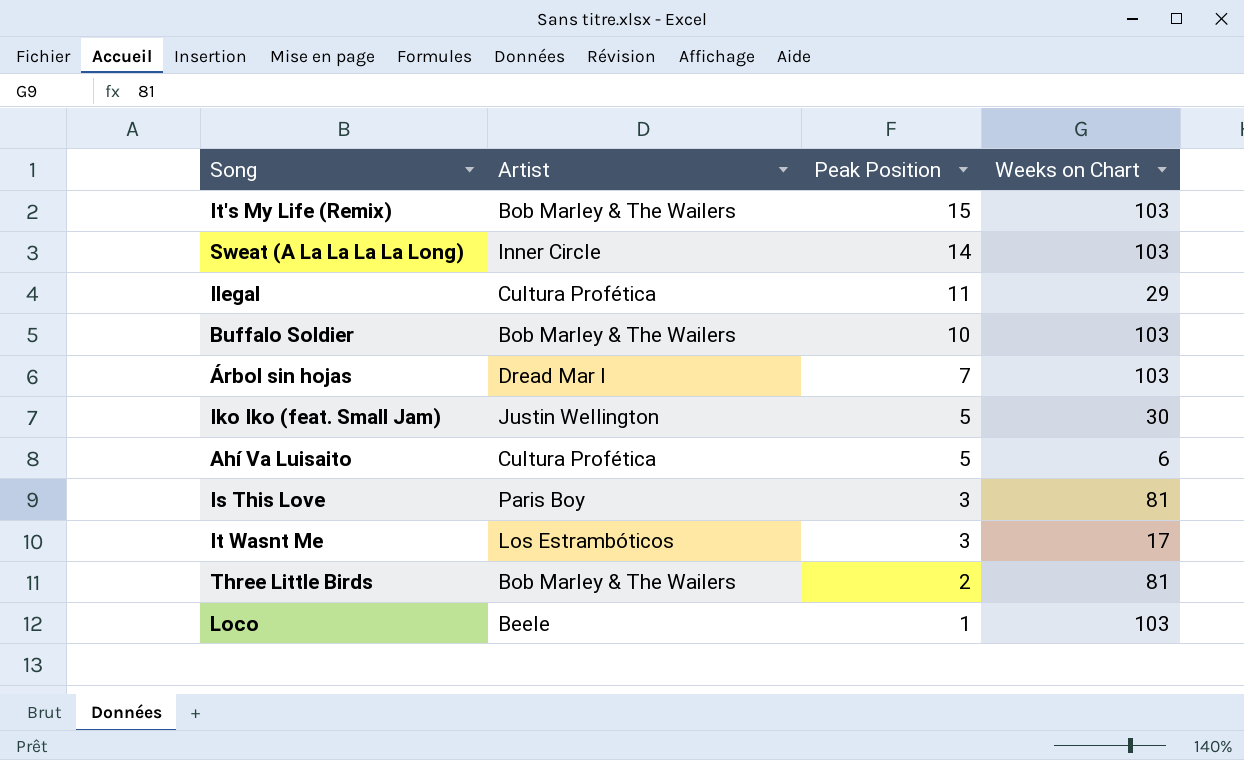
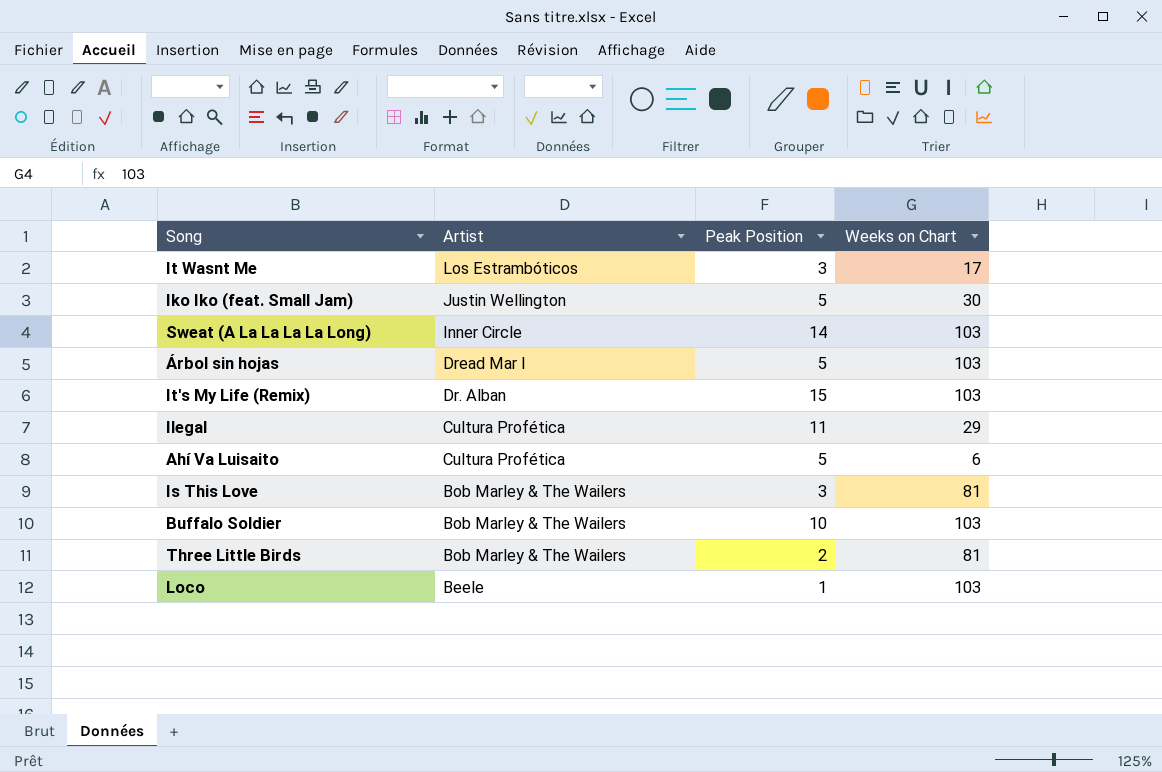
row order: Peak Position descending -> Artist descending
Árbol sin hojas | Peak Position: 7 -> 5
It's My Life (Remix) | Artist: Bob Marley & The Wailers -> Dr. Alban
Is This Love | Artist: Paris Boy -> Bob Marley & The Wailers

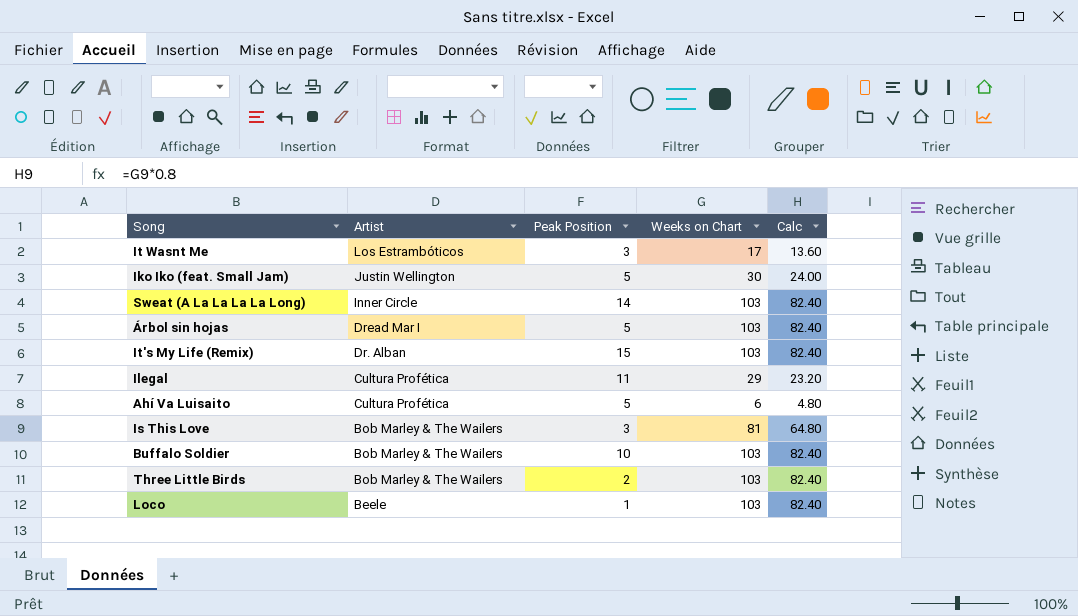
column Calc | formula: none -> [Weeks on Chart] * 0.8
Three Little Birds | Weeks on Chart: 81 -> 103

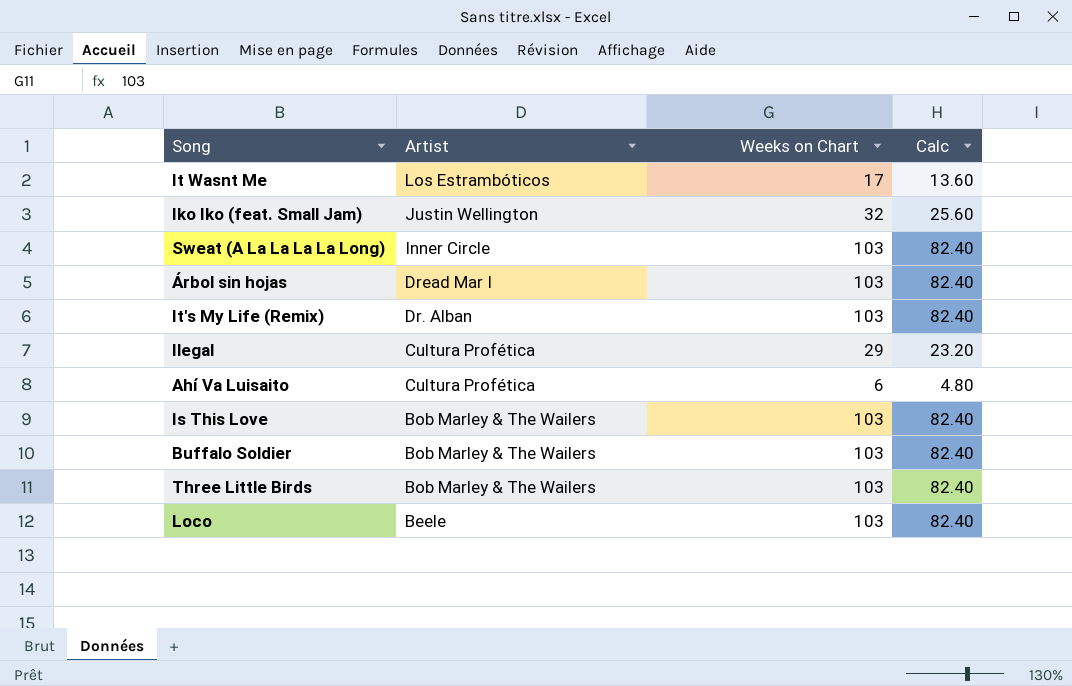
column Peak Position | position: 3 -> none
Iko Iko (feat. Small Jam) | Weeks on Chart: 30 -> 32
Iko Iko (feat. Small Jam) | Calc: 24.00 -> 25.60
Is This Love | Weeks on Chart: 81 -> 103
Is This Love | Calc: 64.80 -> 82.40

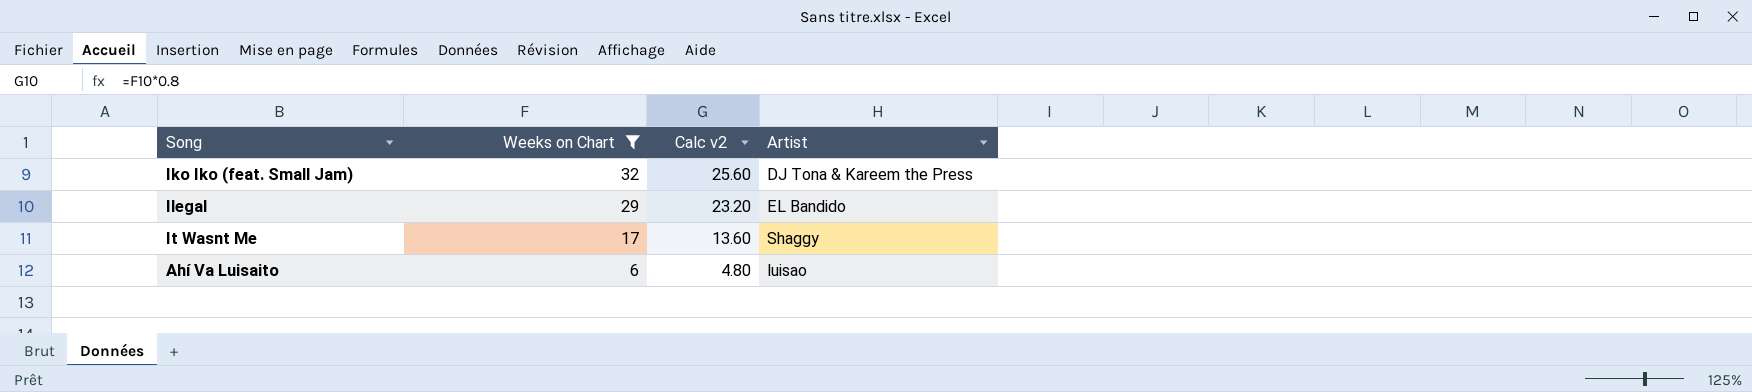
filter: none -> Weeks on Chart != 103
row order: Artist descending -> Weeks on Chart descending
column name: Calc -> Calc v2
column Artist | position: 2 -> 4
Iko Iko (feat. Small Jam) | Artist: Justin Wellington -> DJ Tona & Kareem the Press
Ilegal | Artist: Cultura Profética -> EL Bandido
It Wasnt Me | Artist: Los Estrambóticos -> Shaggy
Ahí Va Luisaito | Artist: Cultura Profética -> luisao

